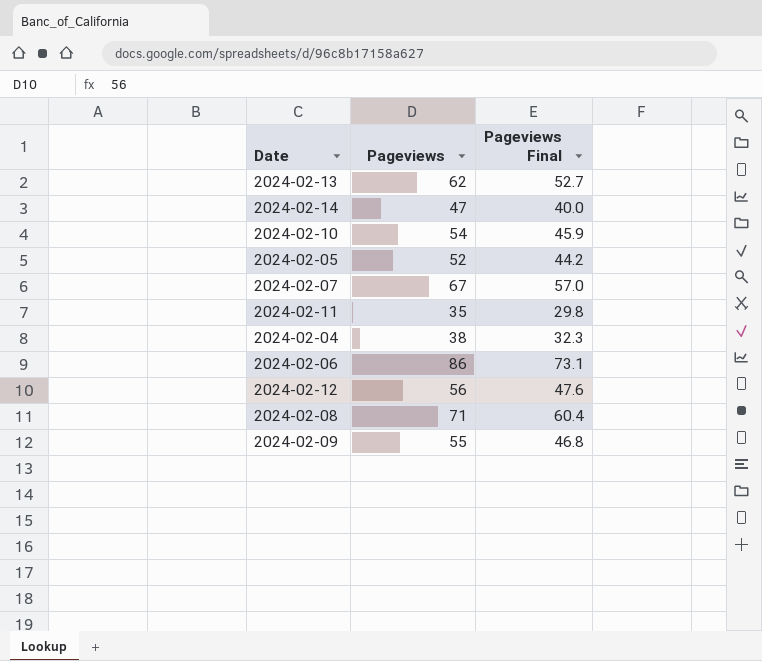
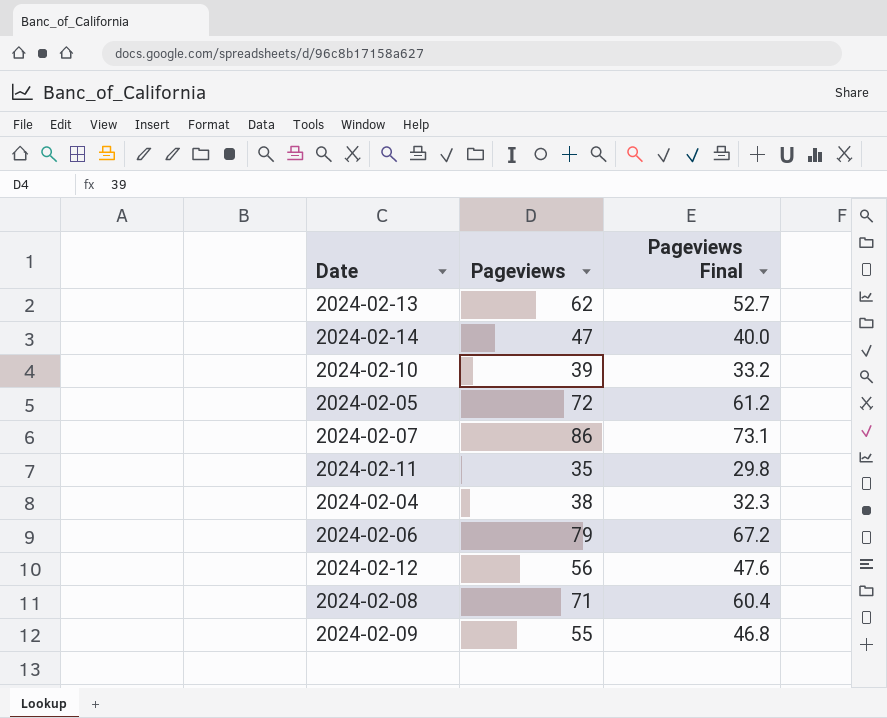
2024-02-10 | Pageviews: 54 -> 39
2024-02-10 | Pageviews Final: 45.9 -> 33.2
2024-02-05 | Pageviews: 52 -> 72
2024-02-05 | Pageviews Final: 44.2 -> 61.2
2024-02-07 | Pageviews: 67 -> 86
2024-02-07 | Pageviews Final: 57.0 -> 73.1
2024-02-06 | Pageviews: 86 -> 79
2024-02-06 | Pageviews Final: 73.1 -> 67.2

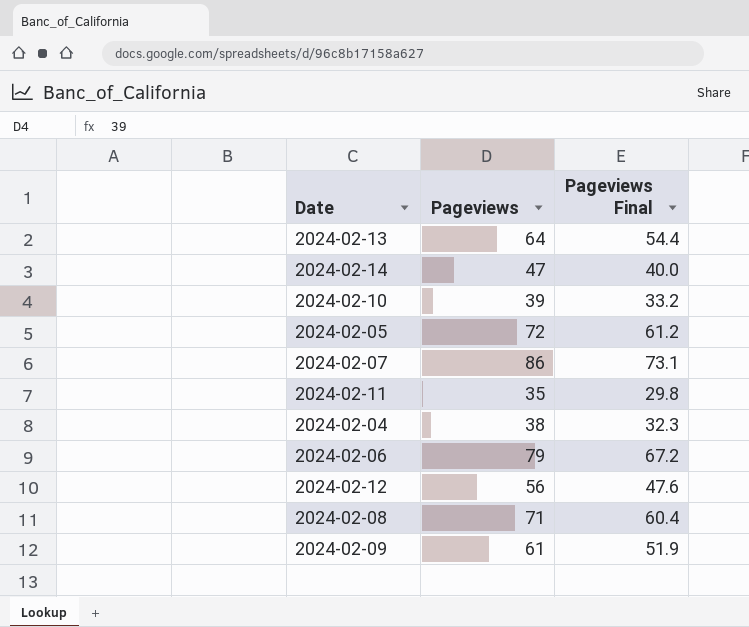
2024-02-13 | Pageviews: 62 -> 64
2024-02-13 | Pageviews Final: 52.7 -> 54.4
2024-02-09 | Pageviews: 55 -> 61
2024-02-09 | Pageviews Final: 46.8 -> 51.9

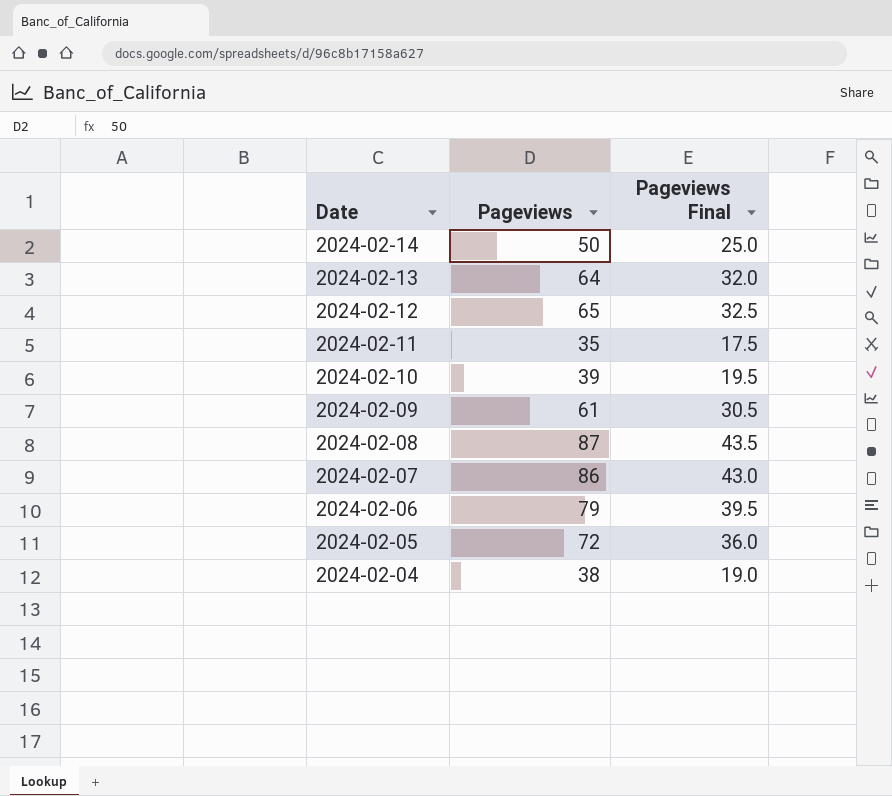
row order: none -> Date descending
column Pageviews Final | formula: [Pageviews] * 0.85 -> [Pageviews] * 0.5
2024-02-14 | Pageviews: 47 -> 50
2024-02-12 | Pageviews: 56 -> 65
2024-02-08 | Pageviews: 71 -> 87

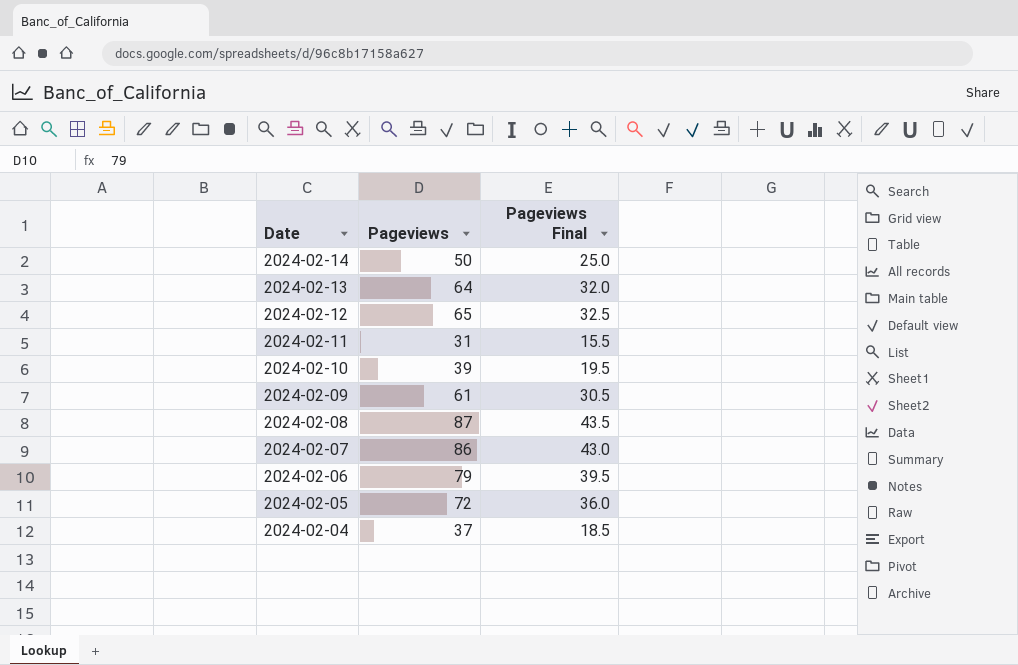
2024-02-11 | Pageviews: 35 -> 31
2024-02-11 | Pageviews Final: 17.5 -> 15.5
2024-02-04 | Pageviews: 38 -> 37
2024-02-04 | Pageviews Final: 19.0 -> 18.5

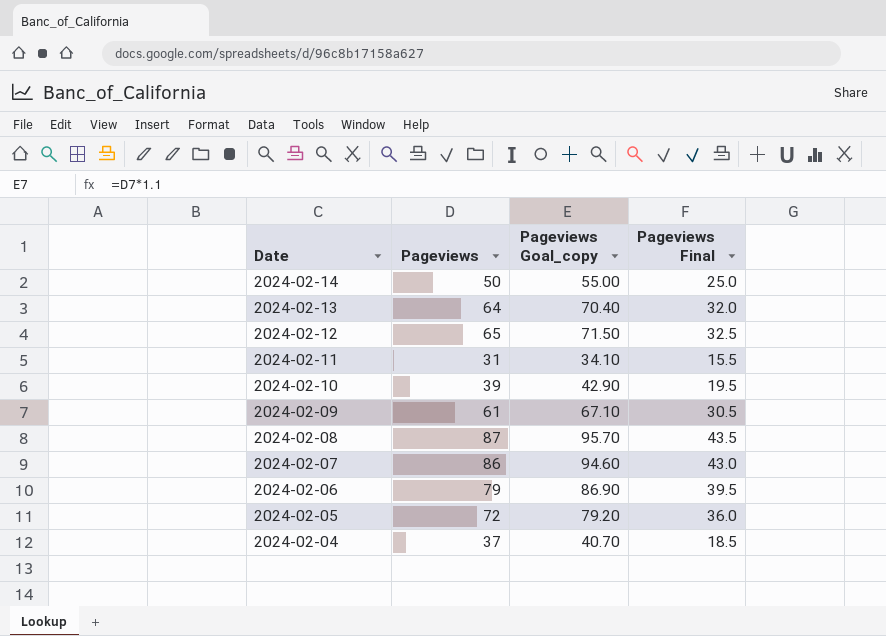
column Pageviews Goal_copy | formula: none -> [Pageviews] * 1.1

